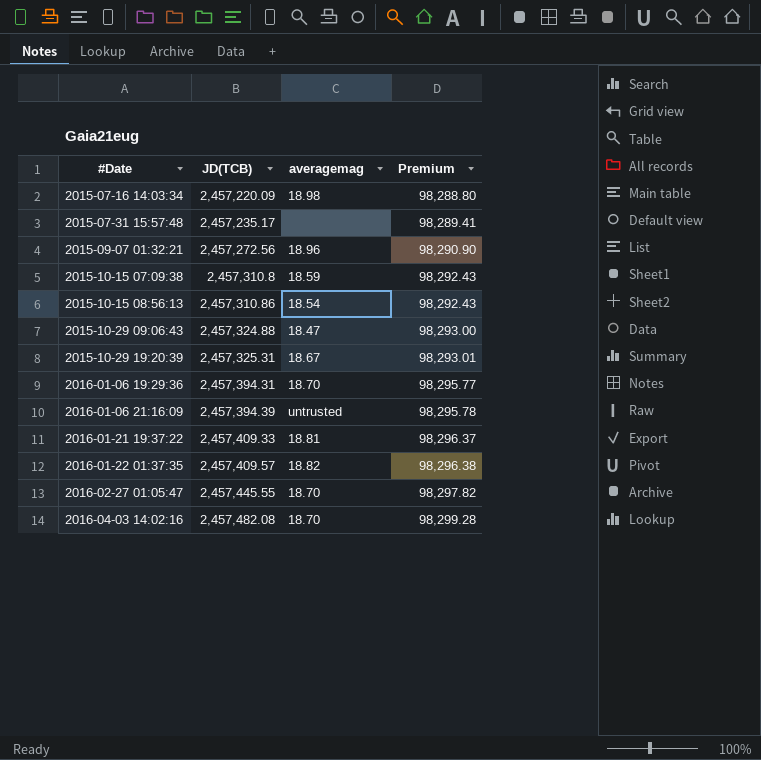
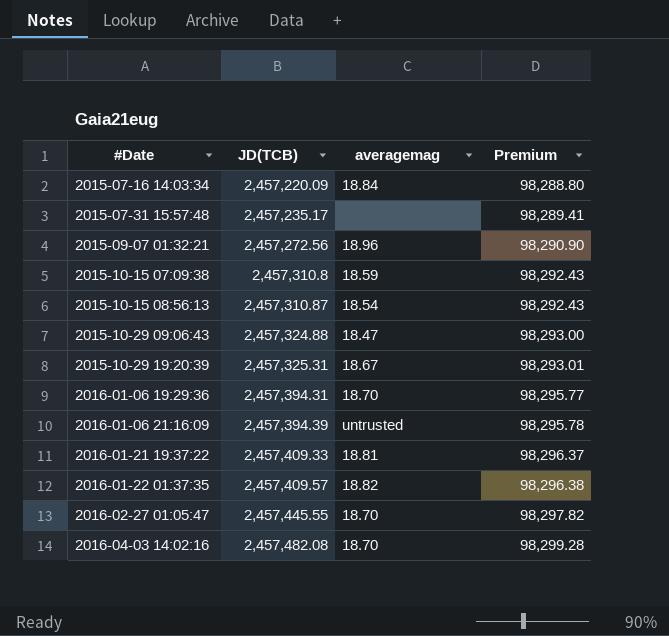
2015-07-16 14:03:34 | averagemag: 18.98 -> 18.84
2015-10-15 08:56:13 | JD(TCB): 2,457,310.86 -> 2,457,310.87

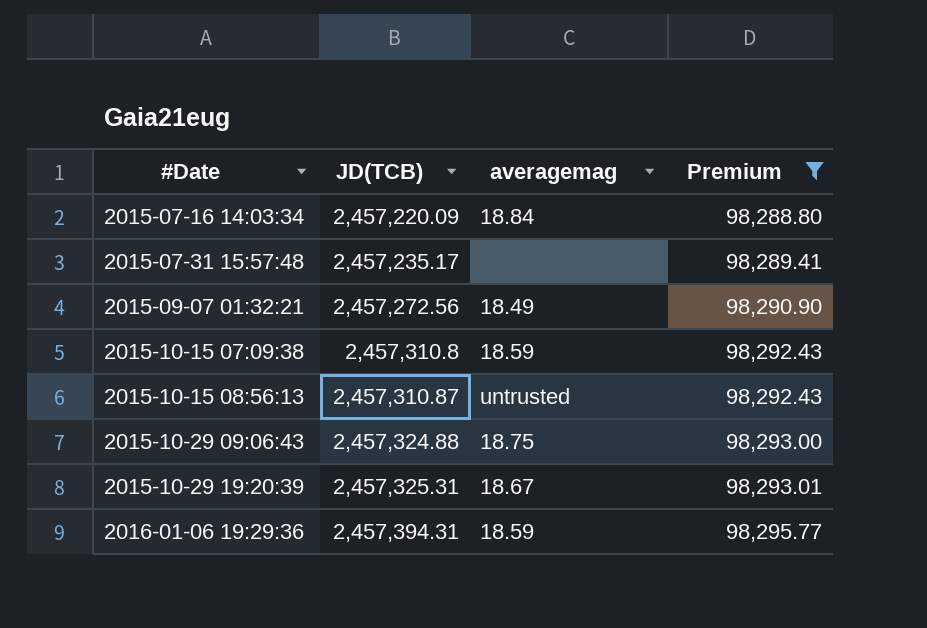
filter: none -> Premium <= 98,295.77
2015-09-07 01:32:21 | averagemag: 18.96 -> 18.49
2015-10-15 08:56:13 | averagemag: 18.54 -> untrusted
2015-10-29 09:06:43 | averagemag: 18.47 -> 18.75
2016-01-06 19:29:36 | averagemag: 18.70 -> 18.59

